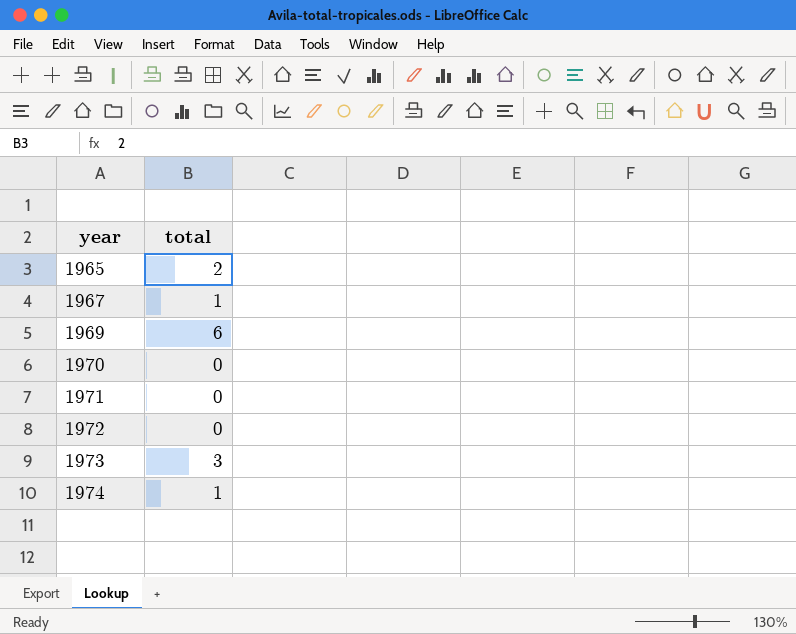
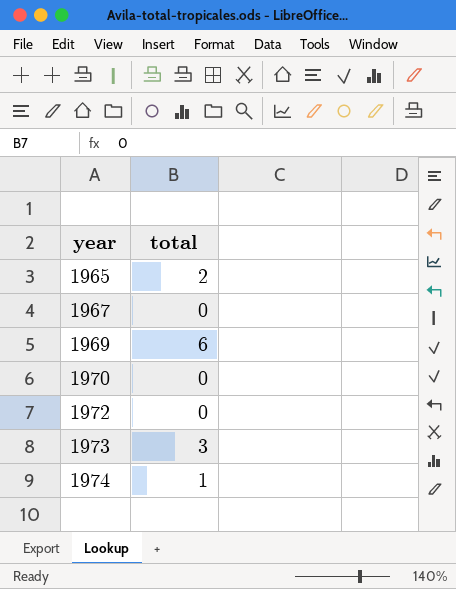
row 1971: 0 -> none
1967 | total: 1 -> 0

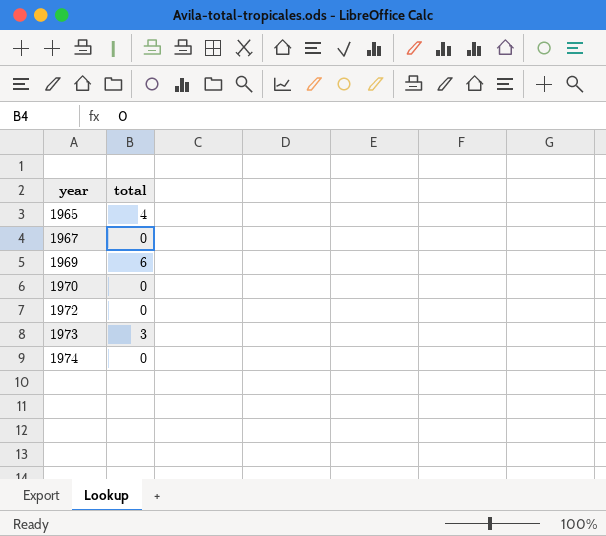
1965 | total: 2 -> 4
1974 | total: 1 -> 0

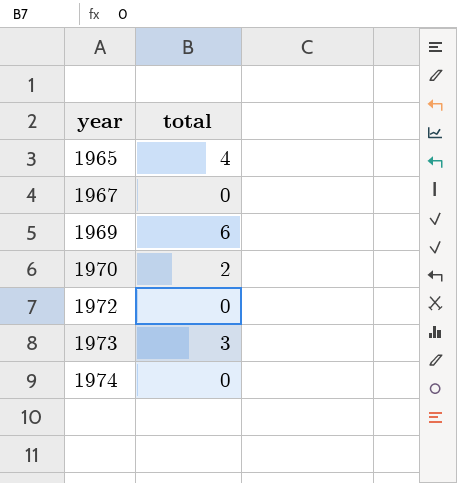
1970 | total: 0 -> 2

